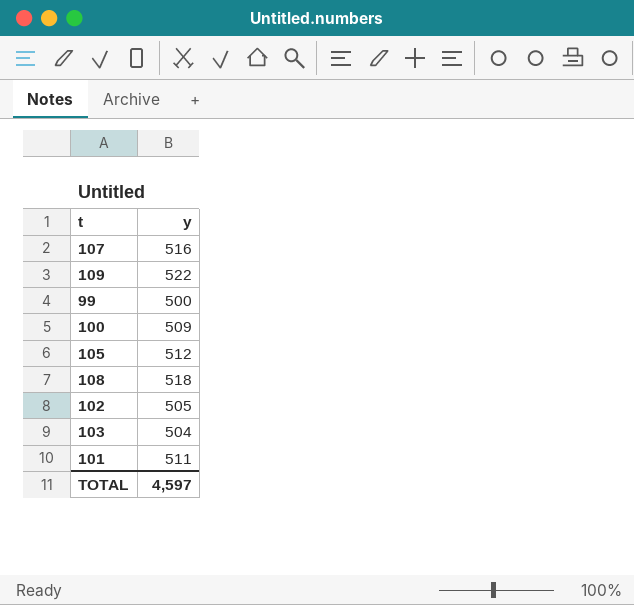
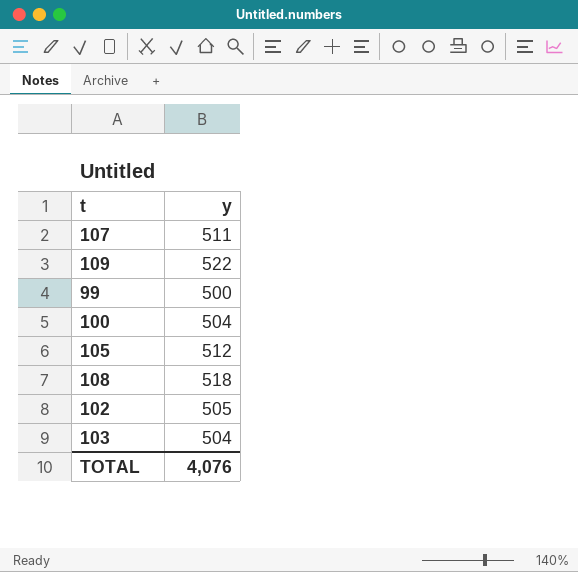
row 101: 511 -> none
107 | y: 516 -> 511
100 | y: 509 -> 504
TOTAL | y: 4,597 -> 4,076

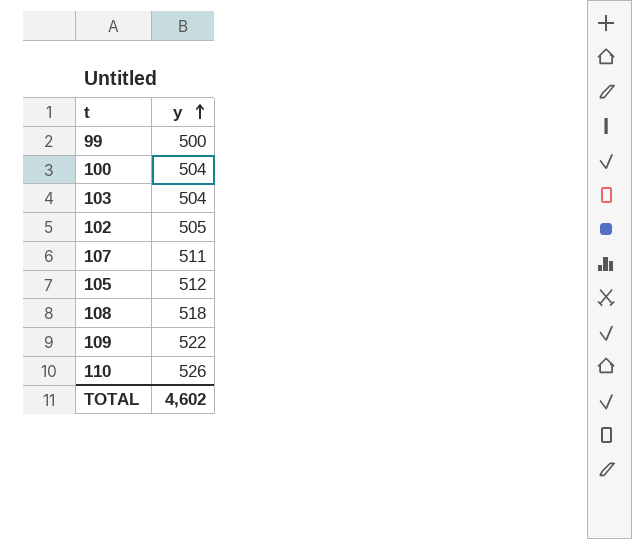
row order: none -> y ascending
row 110: none -> 526
TOTAL | y: 4,076 -> 4,602

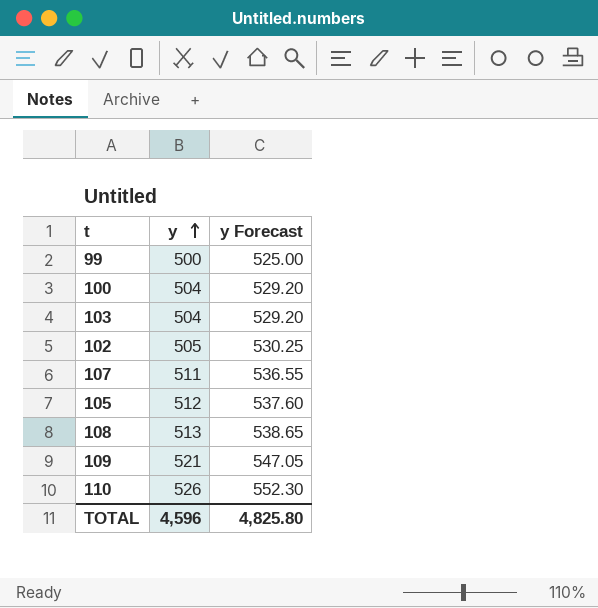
column y Forecast | formula: none -> [y] * 1.05
108 | y: 518 -> 513
109 | y: 522 -> 521
TOTAL | y: 4,602 -> 4,596

